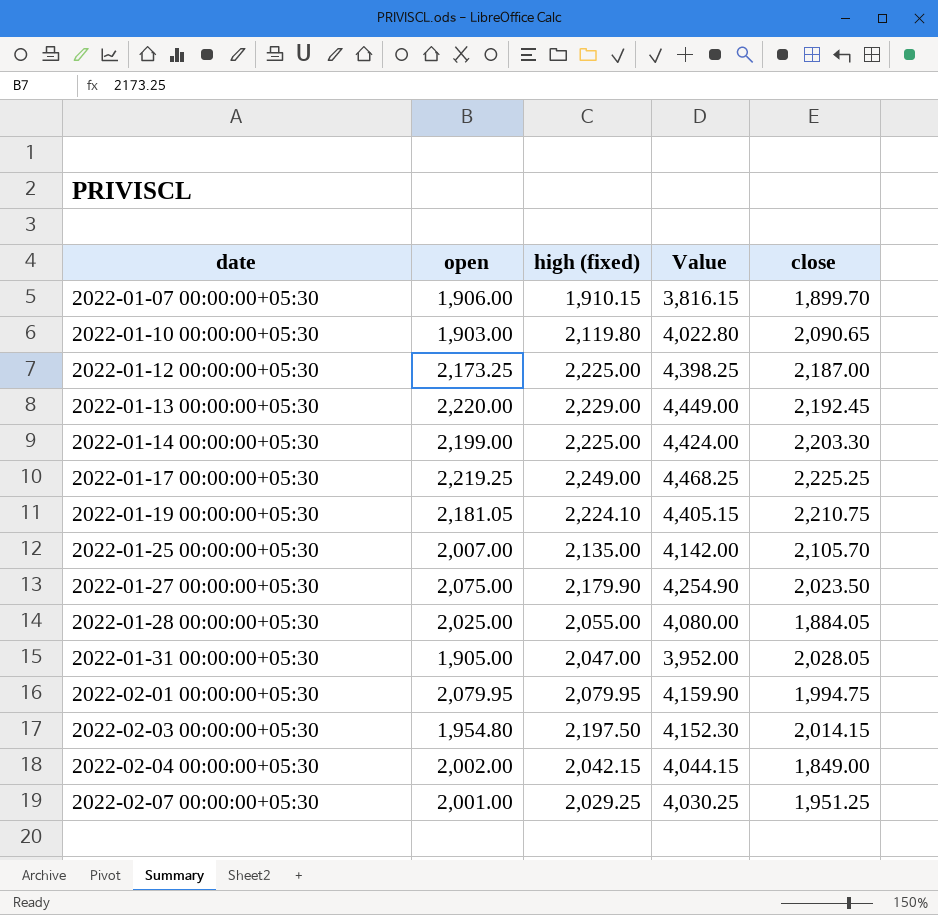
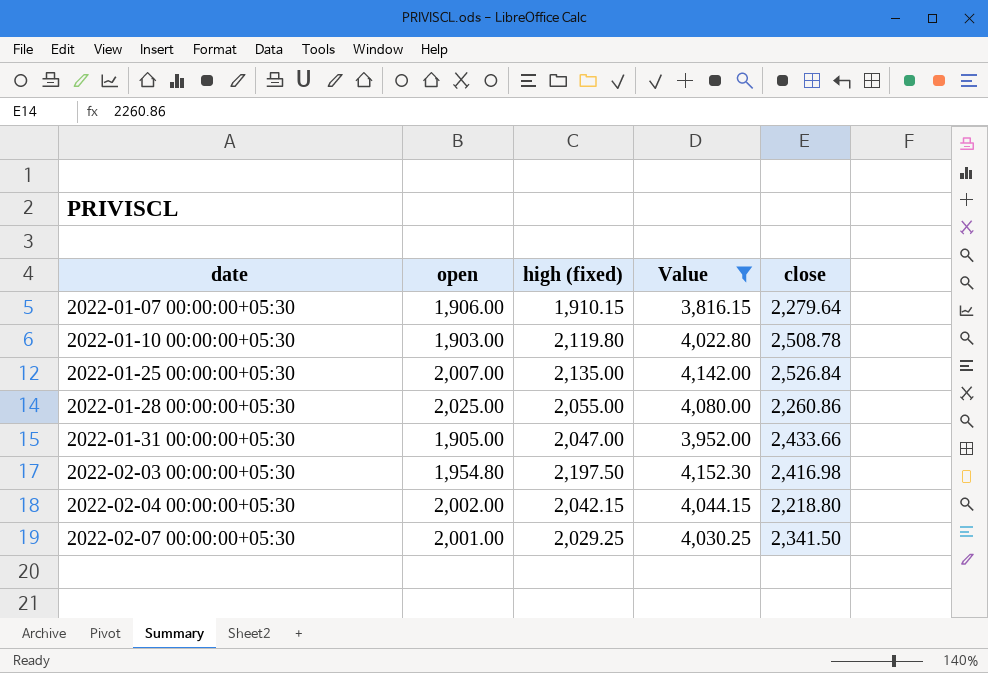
filter: none -> Value <= 4,152.30
2022-01-07 00:00:00+05:30 | close: 1,899.70 -> 2,279.64
2022-01-10 00:00:00+05:30 | close: 2,090.65 -> 2,508.78
2022-01-25 00:00:00+05:30 | close: 2,105.70 -> 2,526.84
2022-01-28 00:00:00+05:30 | close: 1,884.05 -> 2,260.86
2022-01-31 00:00:00+05:30 | close: 2,028.05 -> 2,433.66
2022-02-03 00:00:00+05:30 | close: 2,014.15 -> 2,416.98
2022-02-04 00:00:00+05:30 | close: 1,849.00 -> 2,218.80
2022-02-07 00:00:00+05:30 | close: 1,951.25 -> 2,341.50

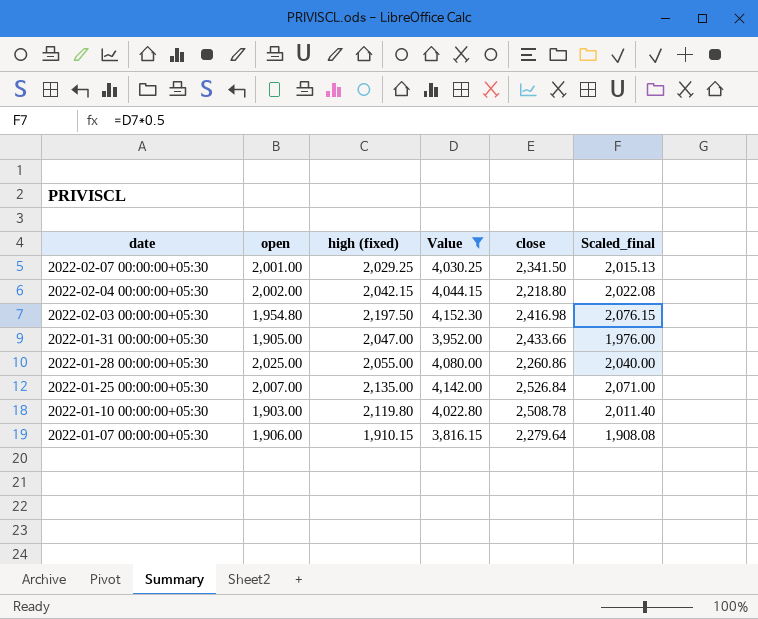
row order: date ascending -> date descending
column Scaled_final | formula: none -> [Value] * 0.5

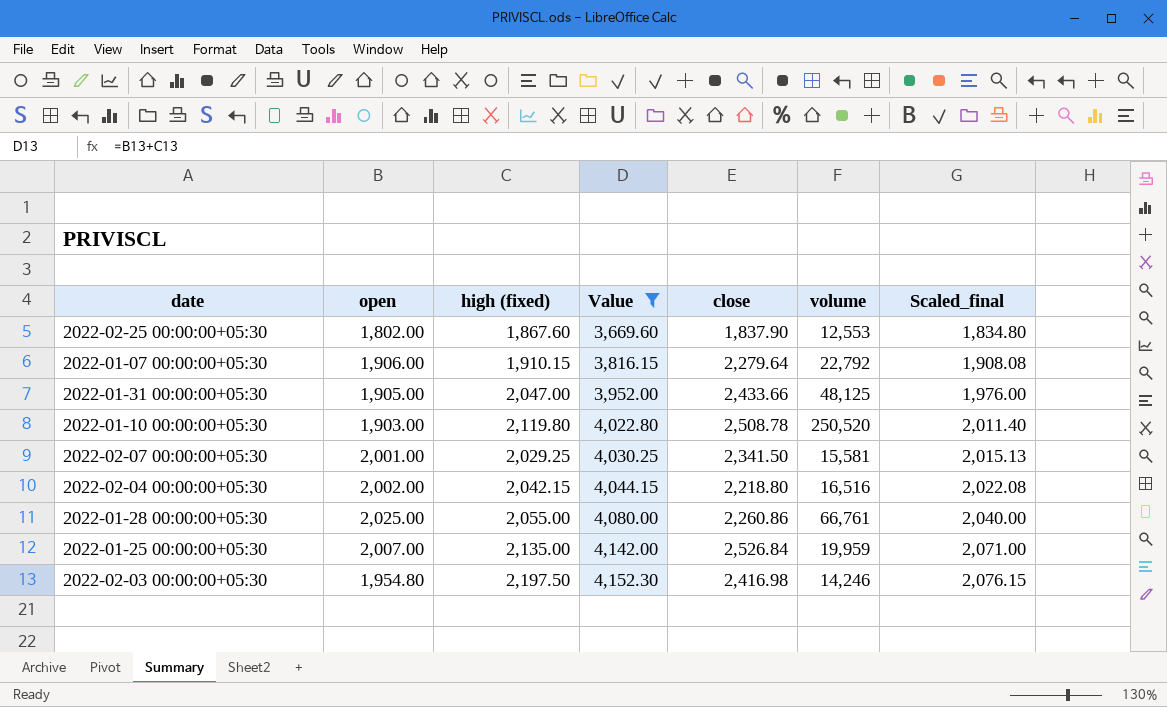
row order: date descending -> Value ascending
column volume | position: none -> 6
row 2022-02-25 00:00:00+05:30: none -> 1,802.00 | 1,867.60 | 3,669.60 | 1,837.90 | 12,553 | 1,834.80

